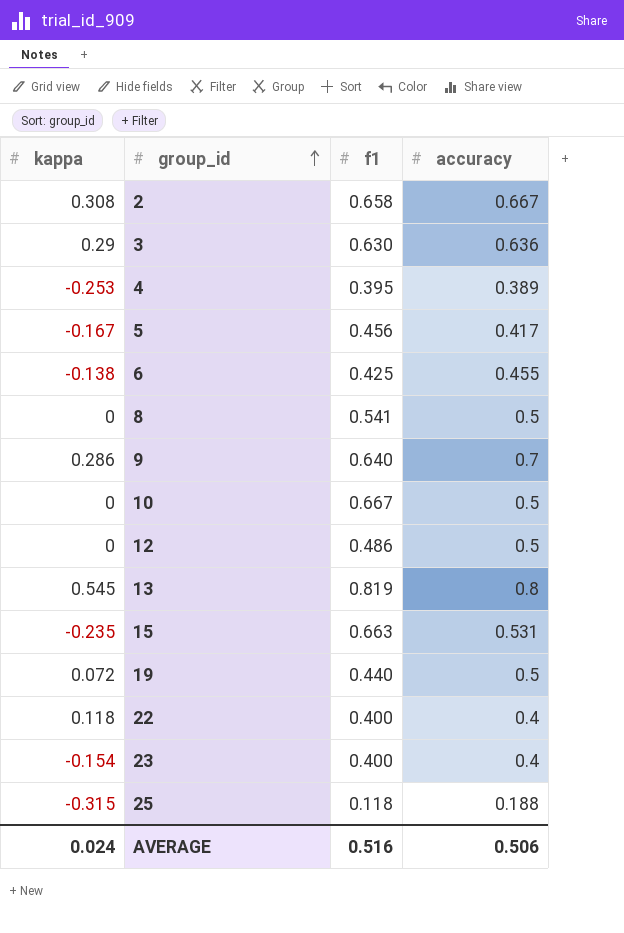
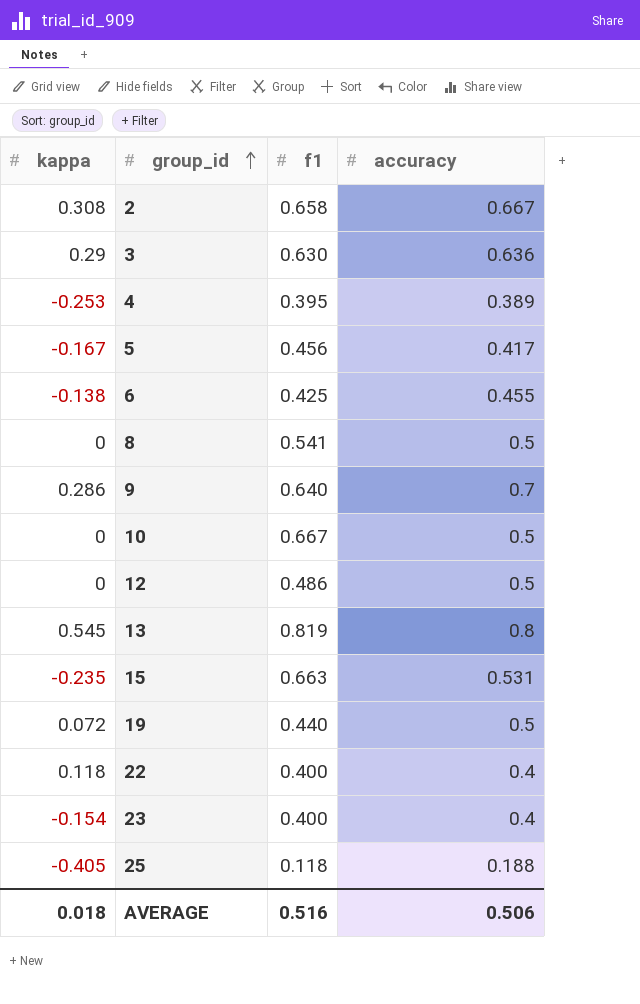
25 | kappa: -0.315 -> -0.405
AVERAGE | kappa: 0.024 -> 0.018

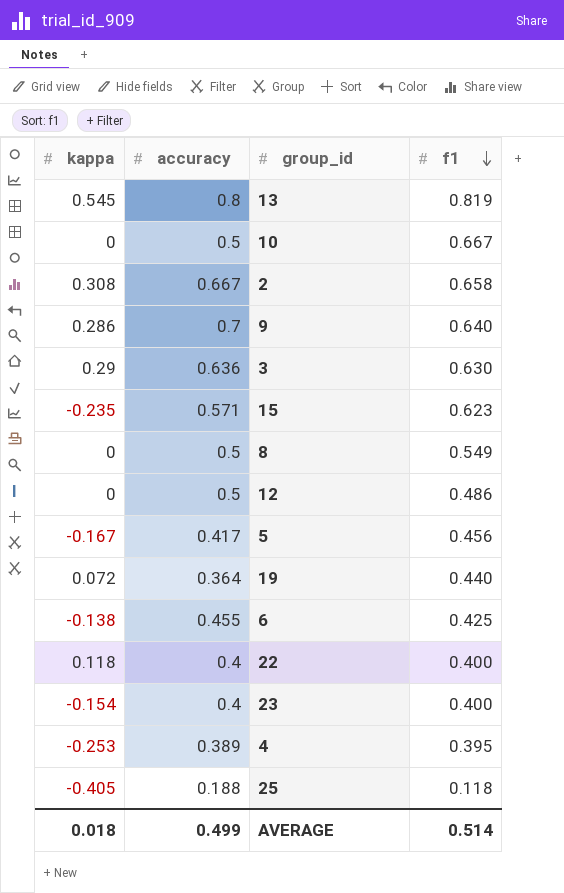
row order: group_id ascending -> f1 descending
column accuracy | position: 4 -> 2
15 | accuracy: 0.531 -> 0.571
15 | f1: 0.663 -> 0.623
8 | f1: 0.541 -> 0.549
19 | accuracy: 0.5 -> 0.364
AVERAGE | accuracy: 0.506 -> 0.499
AVERAGE | f1: 0.516 -> 0.514

